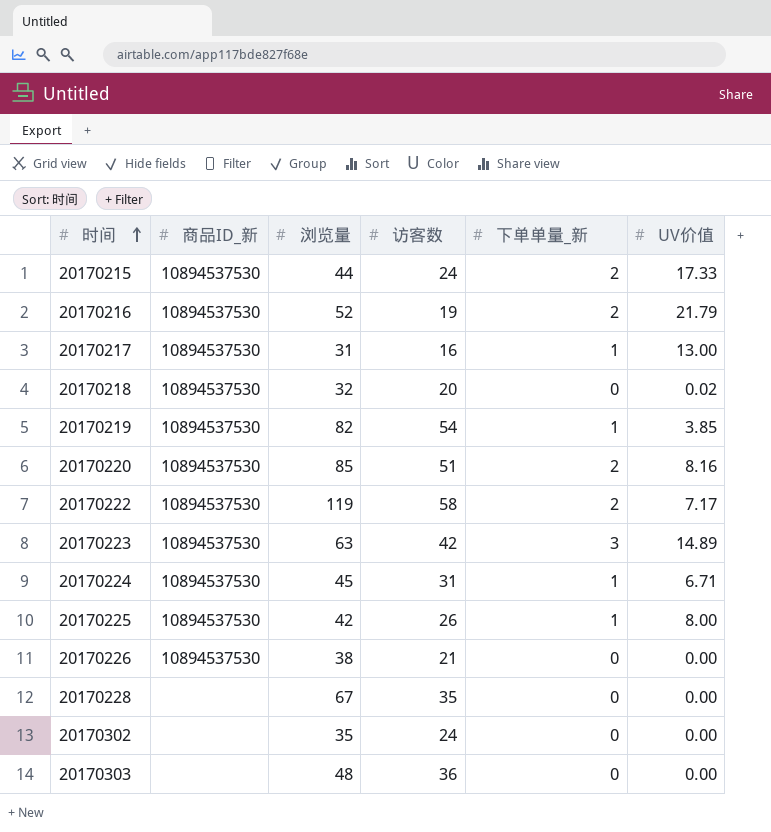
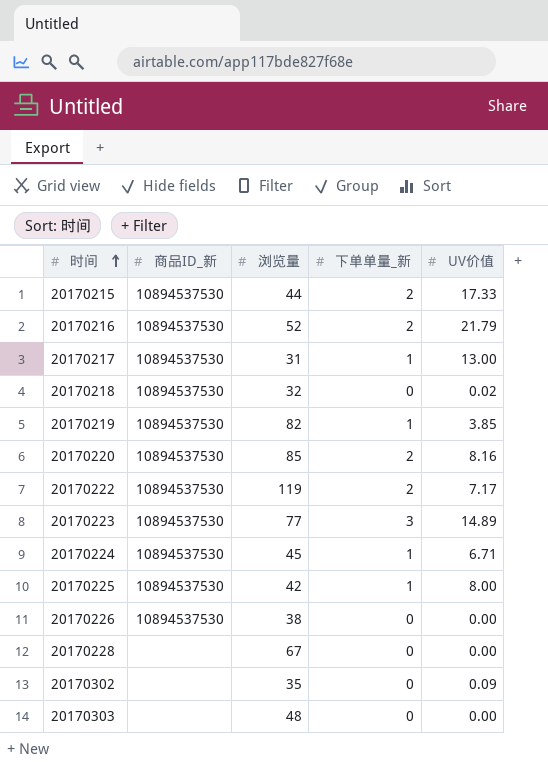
column 访客数 | position: 4 -> none
20170223 | 浏览量: 63 -> 77
20170302 | UV价值: 0.00 -> 0.09

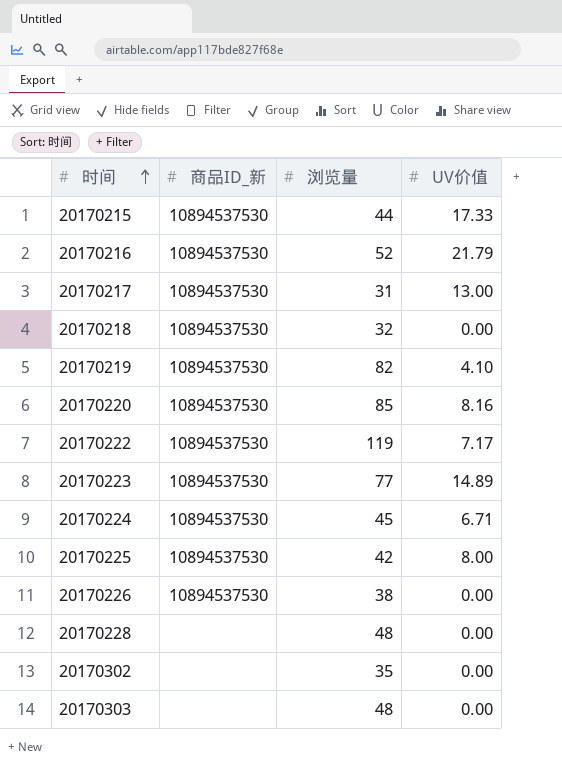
column 下单单量_新 | position: 4 -> none
20170218 | UV价值: 0.02 -> 0.00
20170219 | UV价值: 3.85 -> 4.10
20170228 | 浏览量: 67 -> 48
20170302 | UV价值: 0.09 -> 0.00

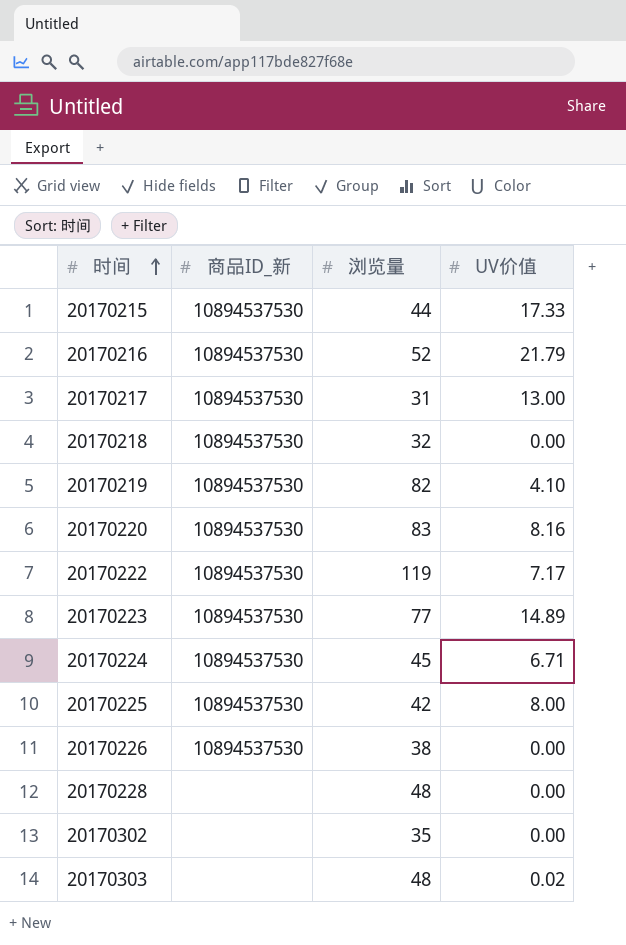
20170220 | 浏览量: 85 -> 83
20170303 | UV价值: 0.00 -> 0.02

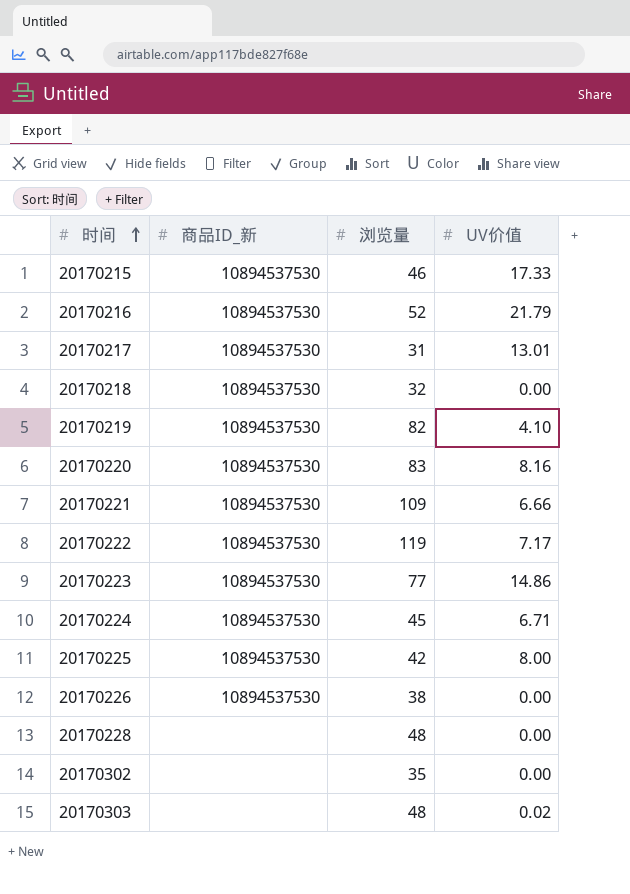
20170215 | 浏览量: 44 -> 46
20170217 | UV价值: 13.00 -> 13.01
row 20170221: none -> 10894537530 | 109 | 6.66
20170223 | UV价值: 14.89 -> 14.86

